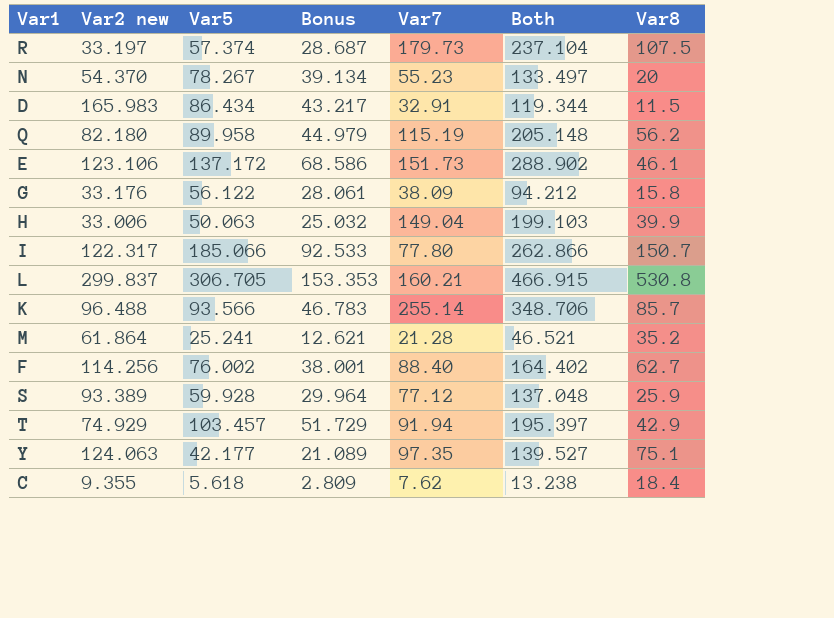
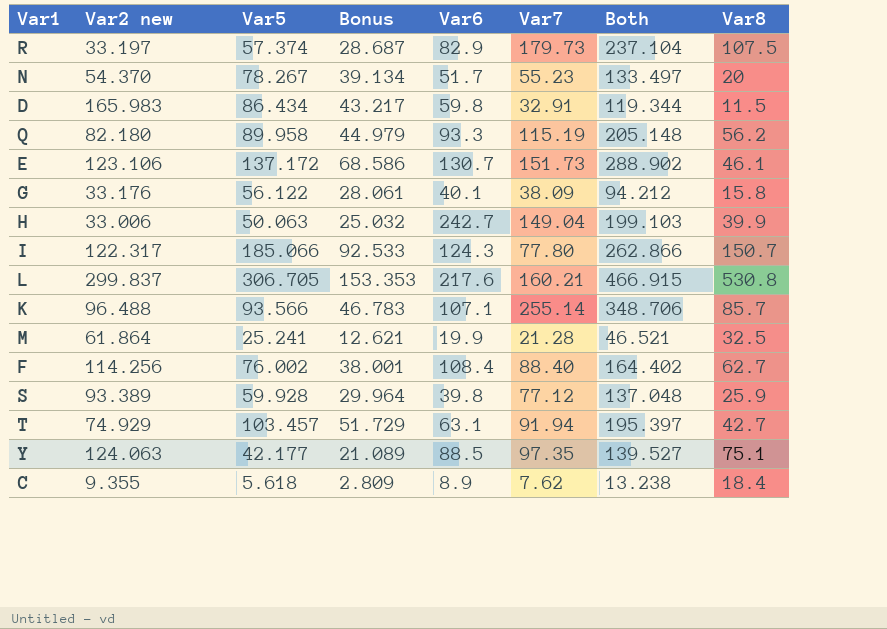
column Var6 | position: none -> 5
M | Var8: 35.2 -> 32.5
T | Var8: 42.9 -> 42.7

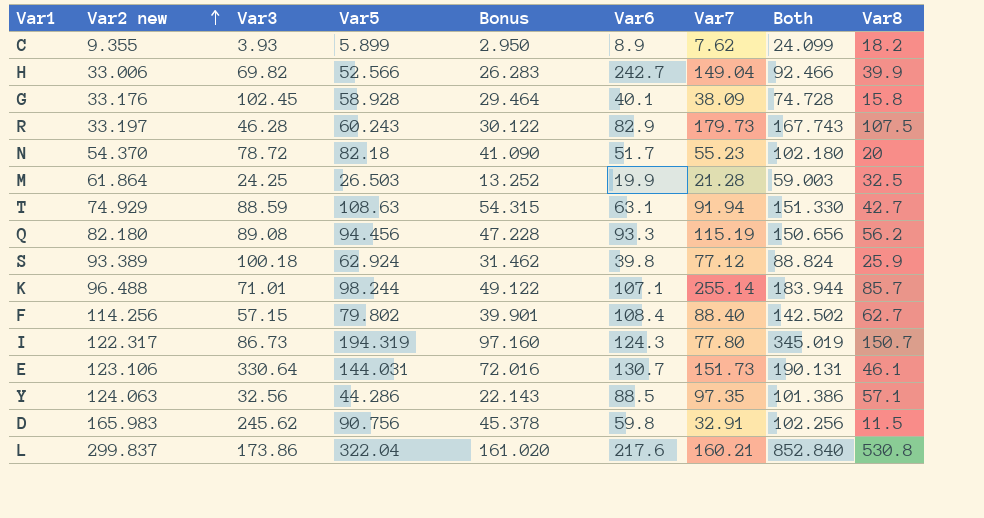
row order: none -> Var2 new ascending
column Var3 | position: none -> 3
column Both | formula: [Var5] + [Var7] -> [Var5] + [Var8]
C | Var5: 5.618 -> 5.899
C | Bonus: 2.809 -> 2.950
C | Var8: 18.4 -> 18.2
H | Var5: 50.063 -> 52.566
H | Bonus: 25.032 -> 26.283
G | Var5: 56.122 -> 58.928
G | Bonus: 28.061 -> 29.464
R | Var5: 57.374 -> 60.243
R | Bonus: 28.687 -> 30.122
N | Var5: 78.267 -> 82.18
N | Bonus: 39.134 -> 41.090
M | Var5: 25.241 -> 26.503
M | Bonus: 12.621 -> 13.252
T | Var5: 103.457 -> 108.63
T | Bonus: 51.729 -> 54.315
Q | Var5: 89.958 -> 94.456
Q | Bonus: 44.979 -> 47.228
S | Var5: 59.928 -> 62.924
S | Bonus: 29.964 -> 31.462
K | Var5: 93.566 -> 98.244
K | Bonus: 46.783 -> 49.122
F | Var5: 76.002 -> 79.802
F | Bonus: 38.001 -> 39.901
I | Var5: 185.066 -> 194.319
I | Bonus: 92.533 -> 97.160
E | Var5: 137.172 -> 144.031
E | Bonus: 68.586 -> 72.016
Y | Var5: 42.177 -> 44.286
Y | Bonus: 21.089 -> 22.143
Y | Var8: 75.1 -> 57.1
D | Var5: 86.434 -> 90.756
D | Bonus: 43.217 -> 45.378
L | Var5: 306.705 -> 322.04
L | Bonus: 153.353 -> 161.020

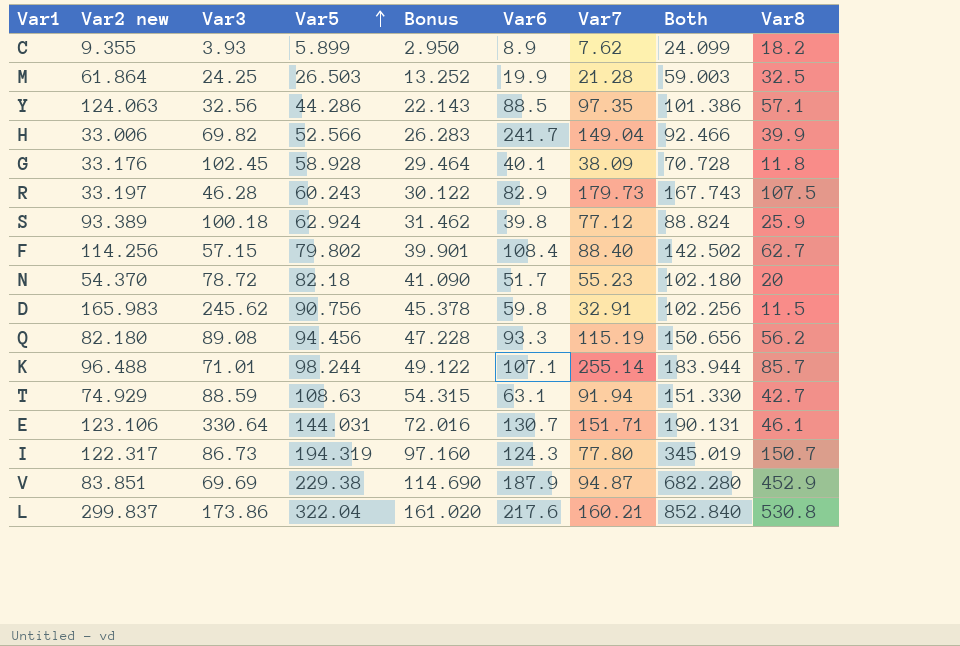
row order: Var2 new ascending -> Var5 ascending
H | Var6: 242.7 -> 241.7
G | Both: 74.728 -> 70.728
G | Var8: 15.8 -> 11.8
E | Var7: 151.73 -> 151.71
row V: none -> 83.851 | 69.69 | 229.38 | 114.690 | 187.9 | 94.87 | 682.280 | 452.9

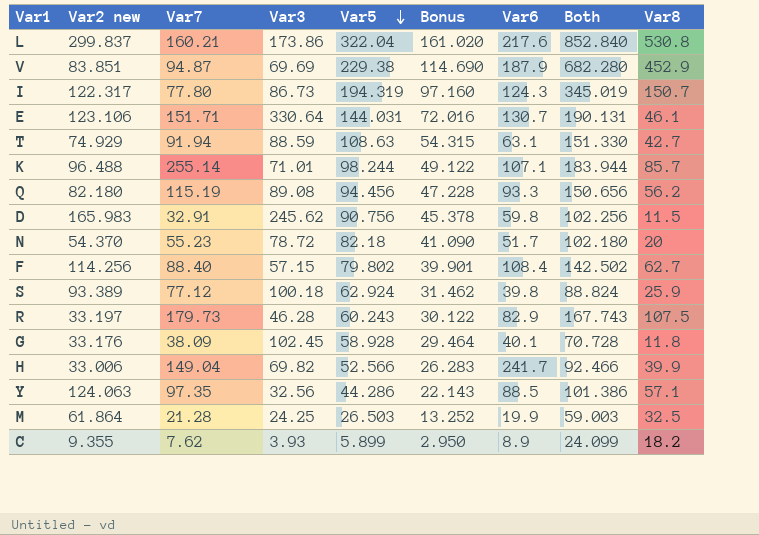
row order: Var5 ascending -> Var5 descending
column Var7 | position: 7 -> 3

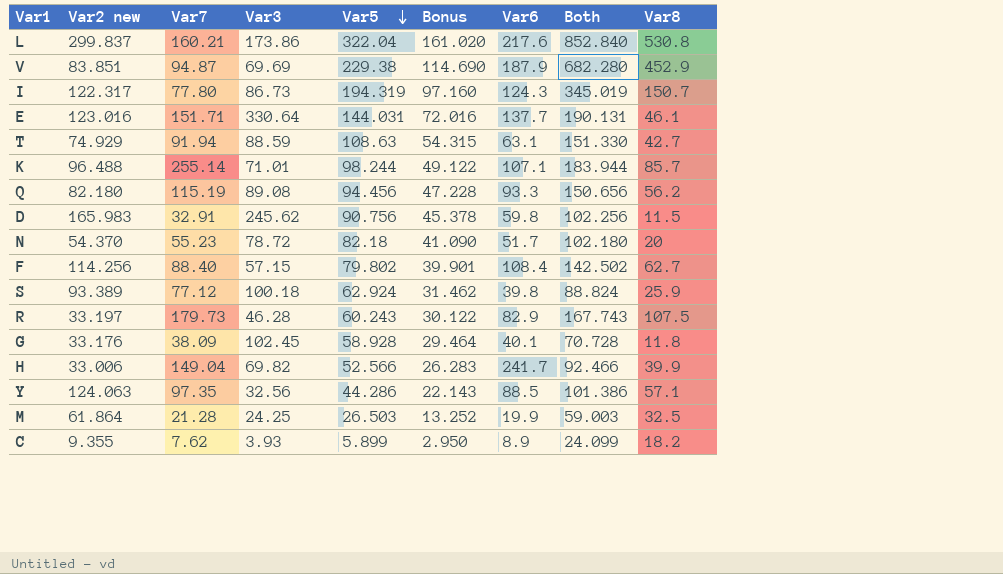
E | Var2 new: 123.106 -> 123.016
E | Var6: 130.7 -> 137.7

